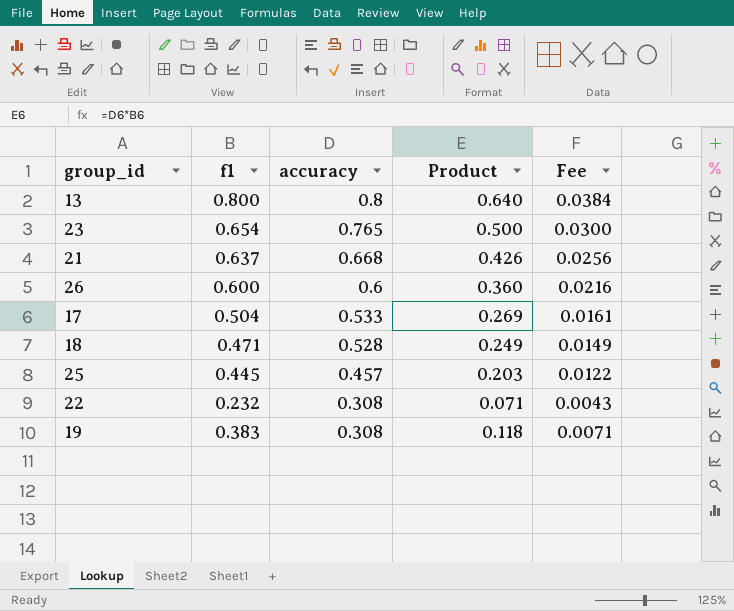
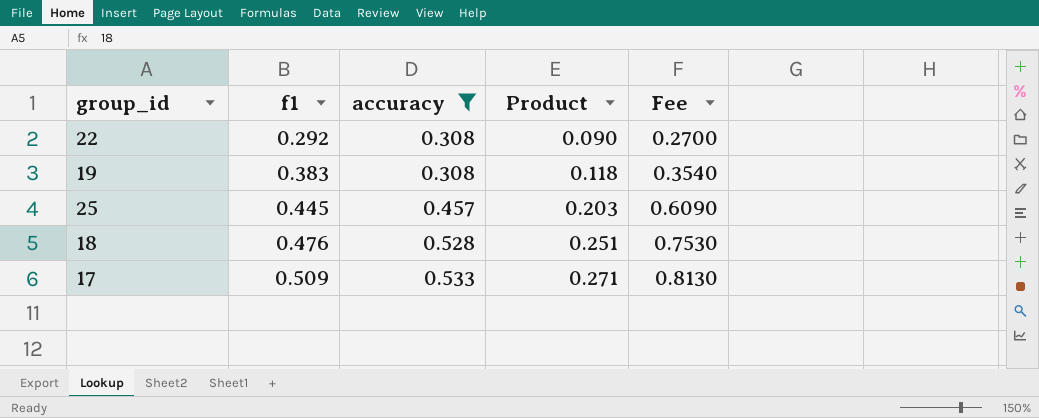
filter: none -> accuracy <= 0.533
row order: accuracy descending -> f1 ascending
column Fee | formula: [Product] * 0.06 -> [Product] * 3
22 | f1: 0.232 -> 0.292
22 | Product: 0.071 -> 0.090
18 | f1: 0.471 -> 0.476
18 | Product: 0.249 -> 0.251
17 | f1: 0.504 -> 0.509
17 | Product: 0.269 -> 0.271

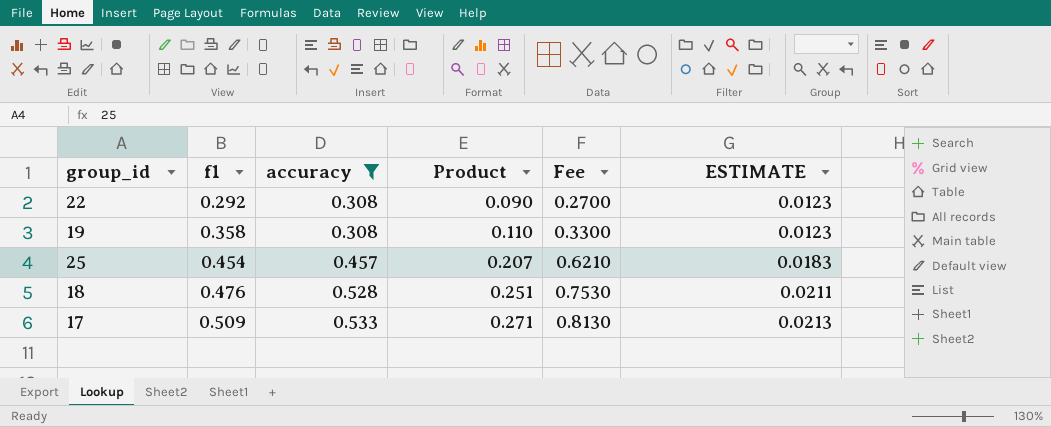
column ESTIMATE | formula: none -> [accuracy] * 0.04
19 | f1: 0.383 -> 0.358
19 | Product: 0.118 -> 0.110
19 | Fee: 0.3540 -> 0.3300
25 | f1: 0.445 -> 0.454
25 | Product: 0.203 -> 0.207
25 | Fee: 0.6090 -> 0.6210

